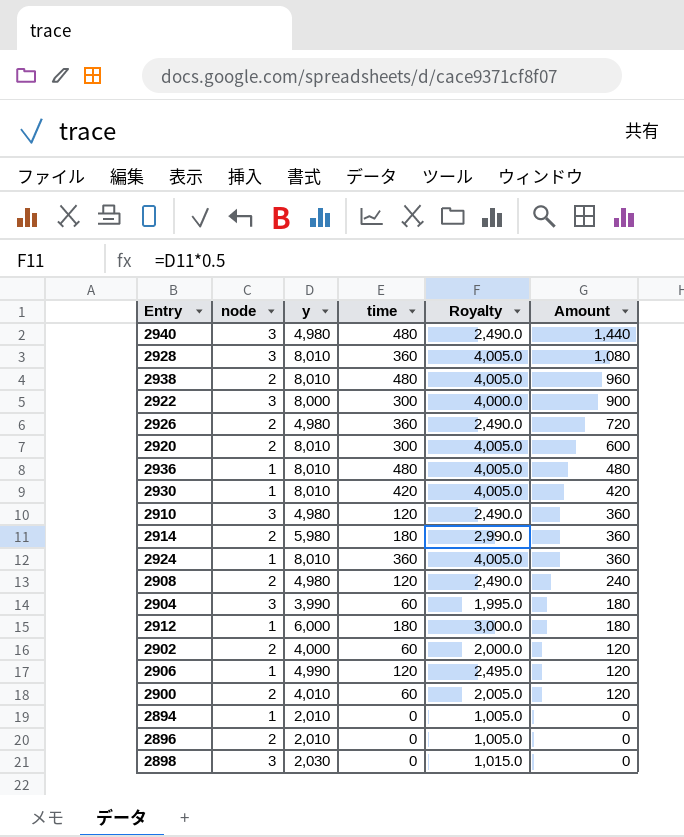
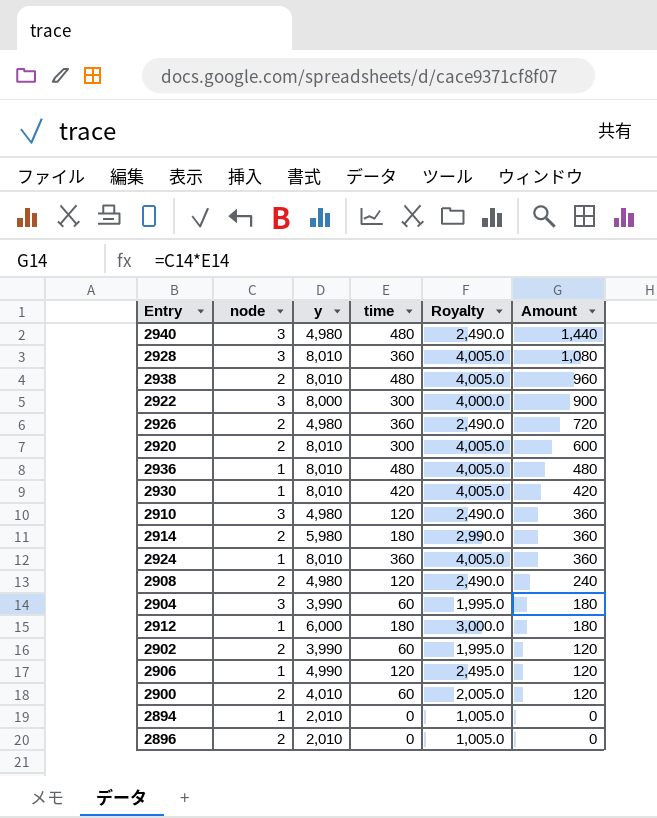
row 2898: 3 | 2,030 | 0 | 1,015.0 | 0 -> none
2902 | y: 4,000 -> 3,990
2902 | Royalty: 2,000.0 -> 1,995.0

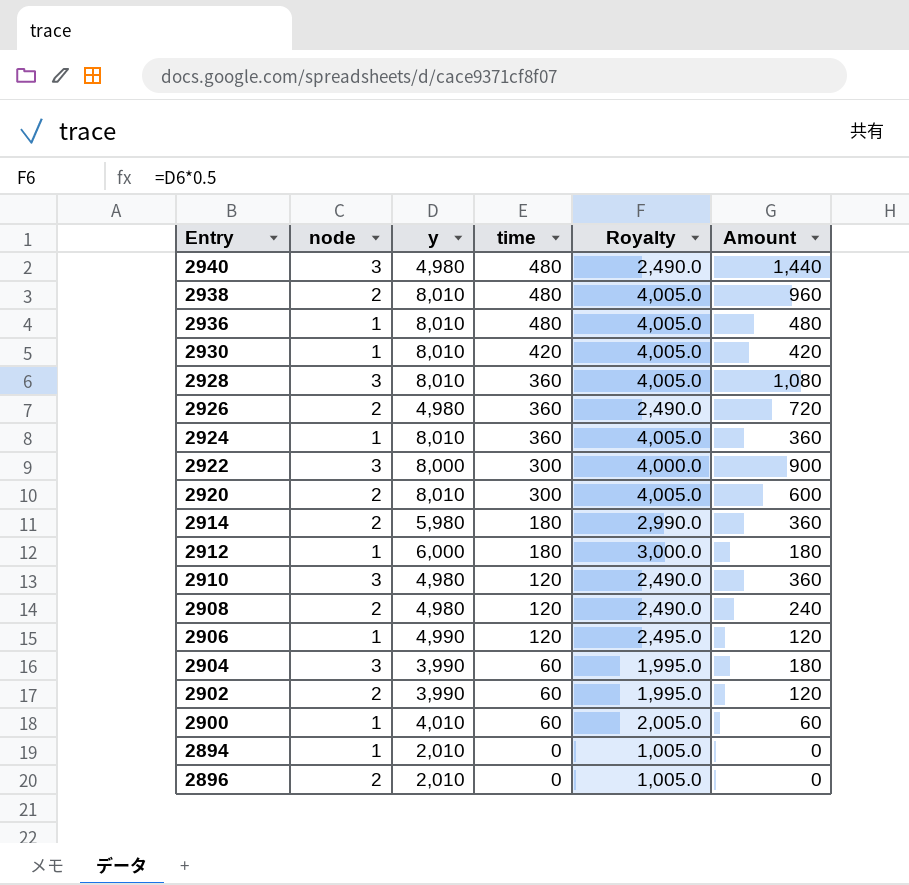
row order: Amount descending -> time descending
2900 | node: 2 -> 1
2900 | Amount: 120 -> 60

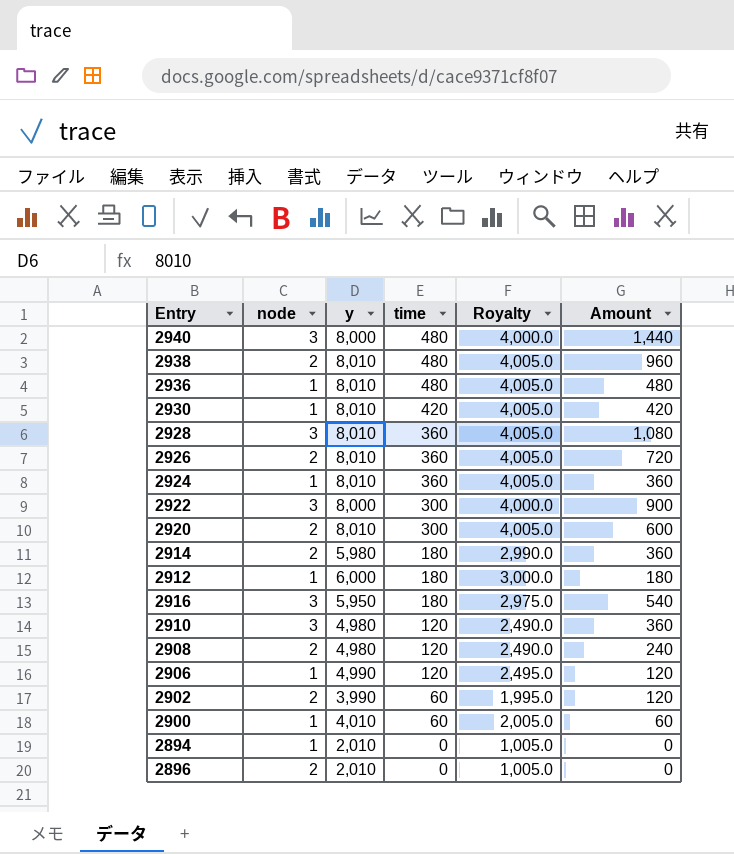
row 2904: 3 | 3,990 | 60 | 1,995.0 | 180 -> none
2940 | y: 4,980 -> 8,000
2940 | Royalty: 2,490.0 -> 4,000.0
2926 | y: 4,980 -> 8,010
2926 | Royalty: 2,490.0 -> 4,005.0
row 2916: none -> 3 | 5,950 | 180 | 2,975.0 | 540

